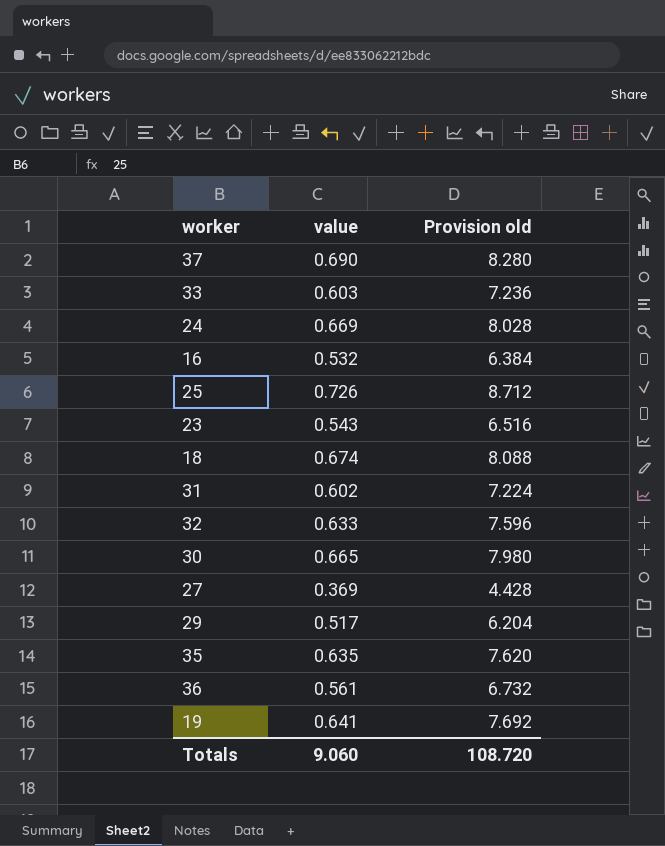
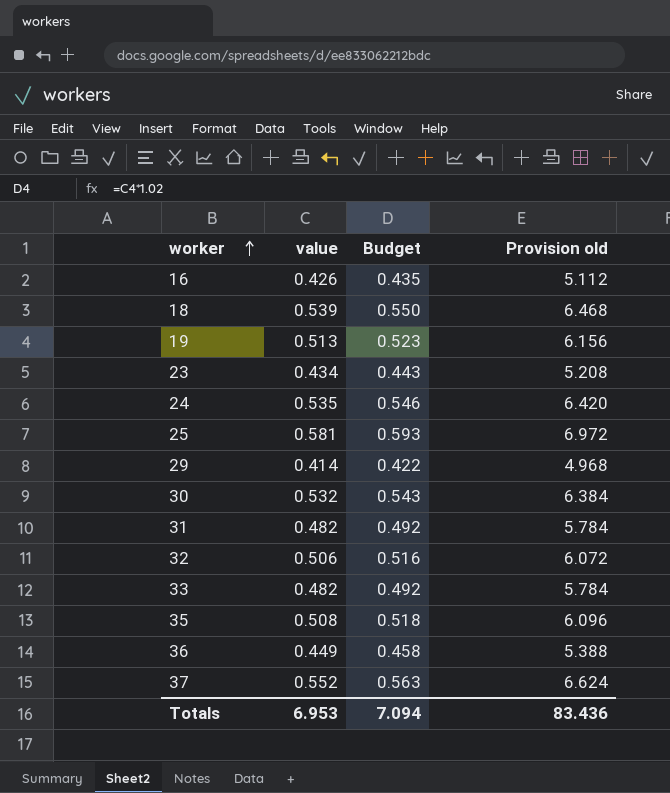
row order: none -> worker ascending
column Budget | formula: none -> [value] * 1.02
row 27: 0.369 | 4.428 -> none
16 | value: 0.532 -> 0.426
16 | Provision old: 6.384 -> 5.112
18 | value: 0.674 -> 0.539
18 | Provision old: 8.088 -> 6.468
19 | value: 0.641 -> 0.513
19 | Provision old: 7.692 -> 6.156
23 | value: 0.543 -> 0.434
23 | Provision old: 6.516 -> 5.208
24 | value: 0.669 -> 0.535
24 | Provision old: 8.028 -> 6.420
25 | value: 0.726 -> 0.581
25 | Provision old: 8.712 -> 6.972
29 | value: 0.517 -> 0.414
29 | Provision old: 6.204 -> 4.968
30 | value: 0.665 -> 0.532
30 | Provision old: 7.980 -> 6.384
31 | value: 0.602 -> 0.482
31 | Provision old: 7.224 -> 5.784
32 | value: 0.633 -> 0.506
32 | Provision old: 7.596 -> 6.072
33 | value: 0.603 -> 0.482
33 | Provision old: 7.236 -> 5.784
35 | value: 0.635 -> 0.508
35 | Provision old: 7.620 -> 6.096
36 | value: 0.561 -> 0.449
36 | Provision old: 6.732 -> 5.388
37 | value: 0.690 -> 0.552
37 | Provision old: 8.280 -> 6.624
Totals | value: 9.060 -> 6.953
Totals | Provision old: 108.720 -> 83.436

